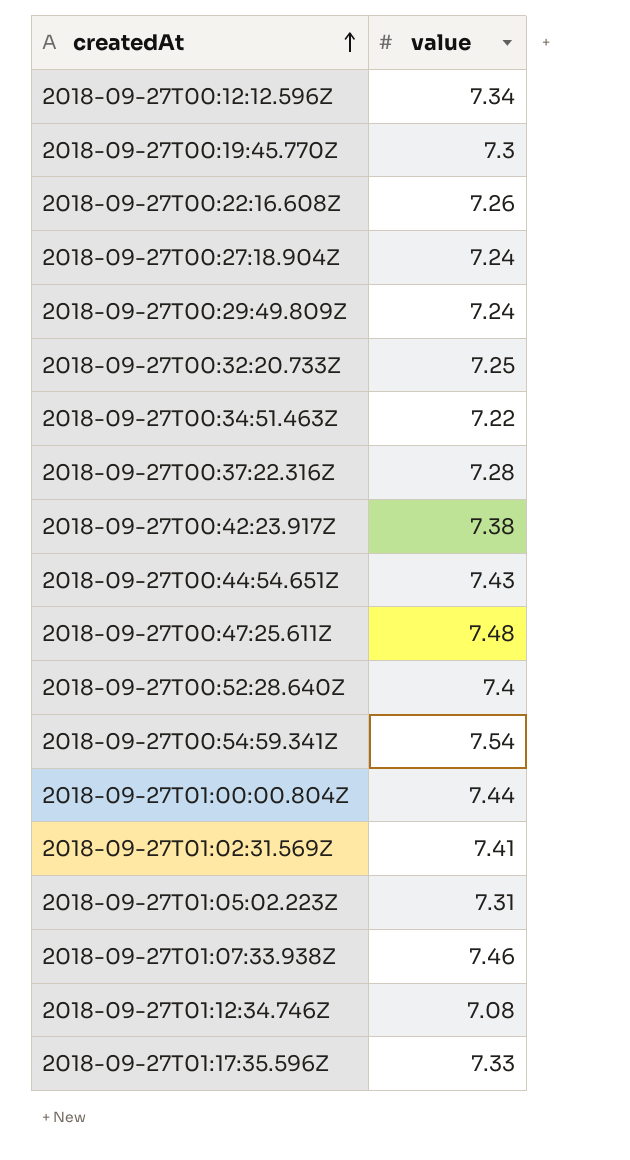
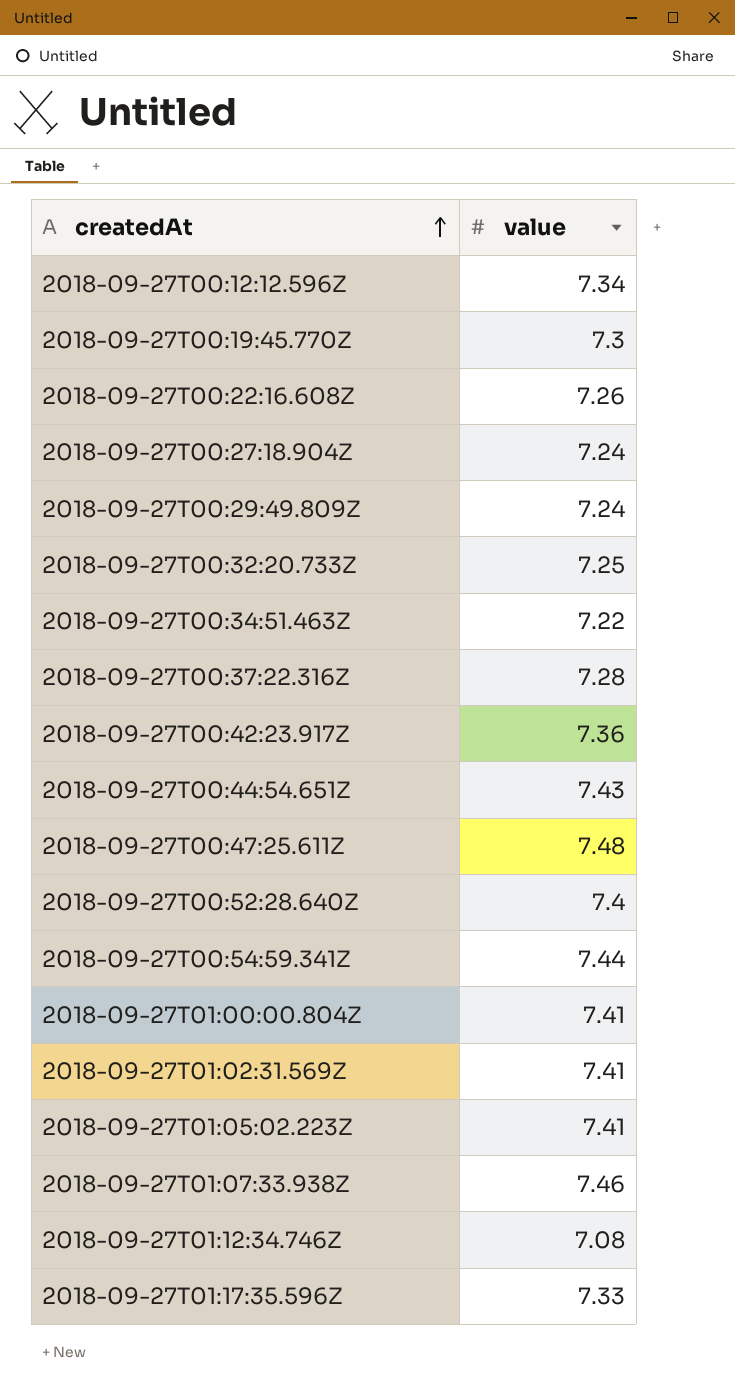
2018-09-27T00:42:23.917Z | value: 7.38 -> 7.36
2018-09-27T00:54:59.341Z | value: 7.54 -> 7.44
2018-09-27T01:00:00.804Z | value: 7.44 -> 7.41
2018-09-27T01:05:02.223Z | value: 7.31 -> 7.41

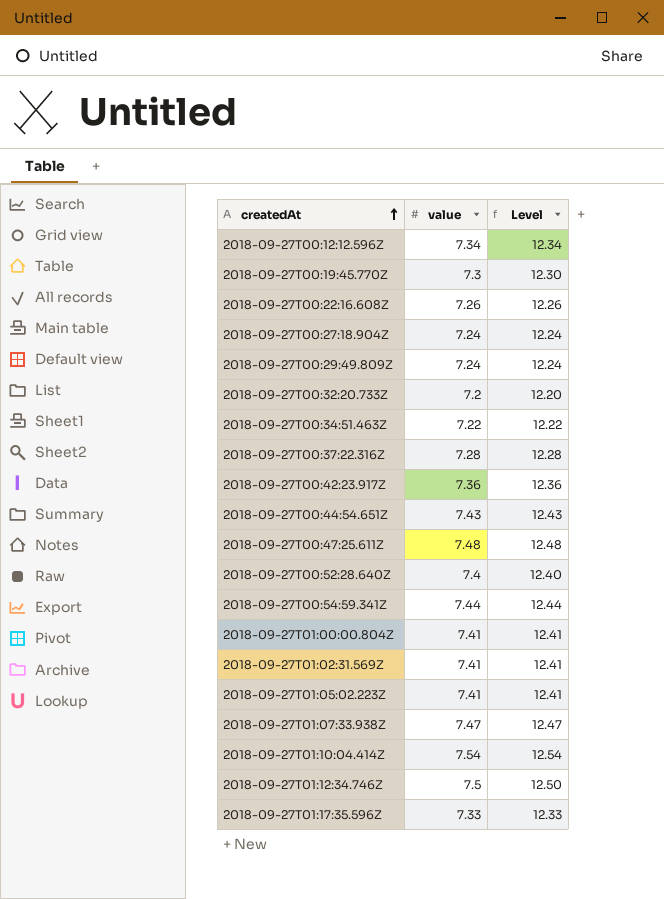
column Level | formula: none -> [value] + 5
2018-09-27T00:32:20.733Z | value: 7.25 -> 7.2
2018-09-27T01:07:33.938Z | value: 7.46 -> 7.47
row 2018-09-27T01:10:04.414Z: none -> 7.54 | 12.54
2018-09-27T01:12:34.746Z | value: 7.08 -> 7.5

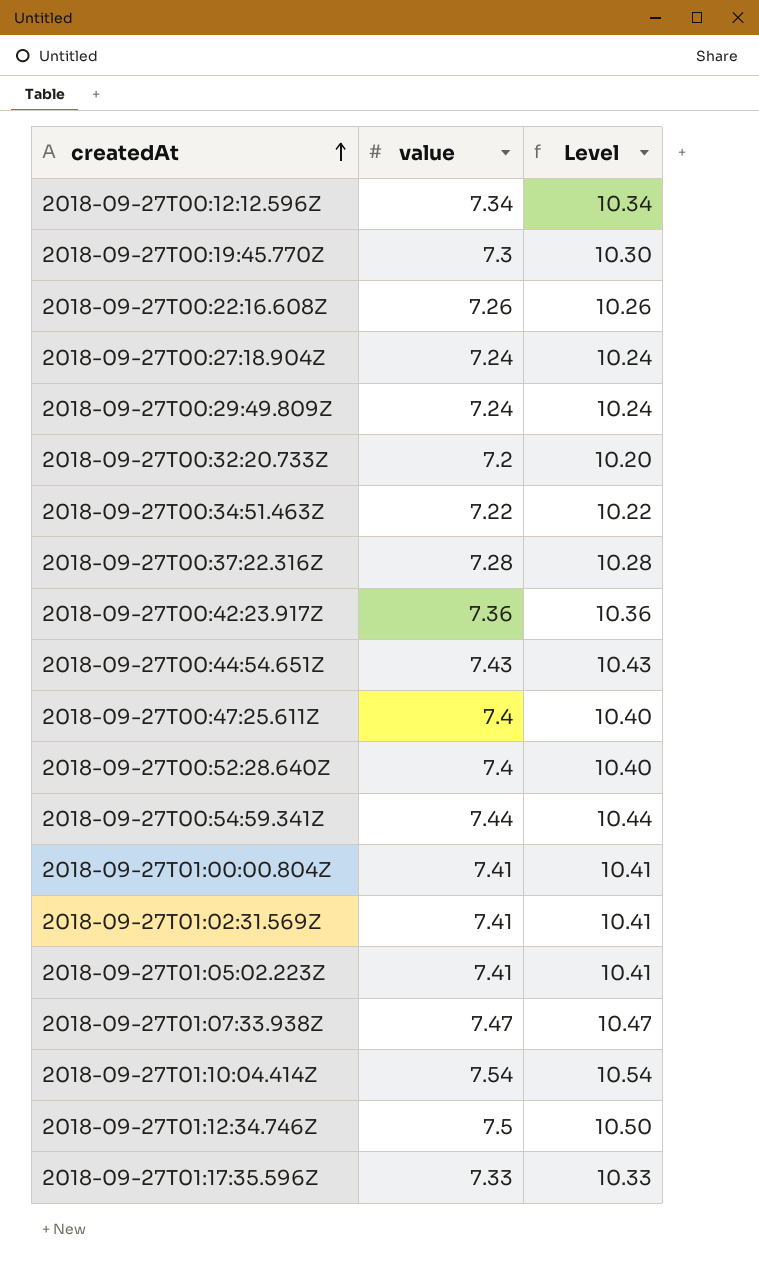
column Level | formula: [value] + 5 -> [value] + 3
2018-09-27T00:47:25.611Z | value: 7.48 -> 7.4

